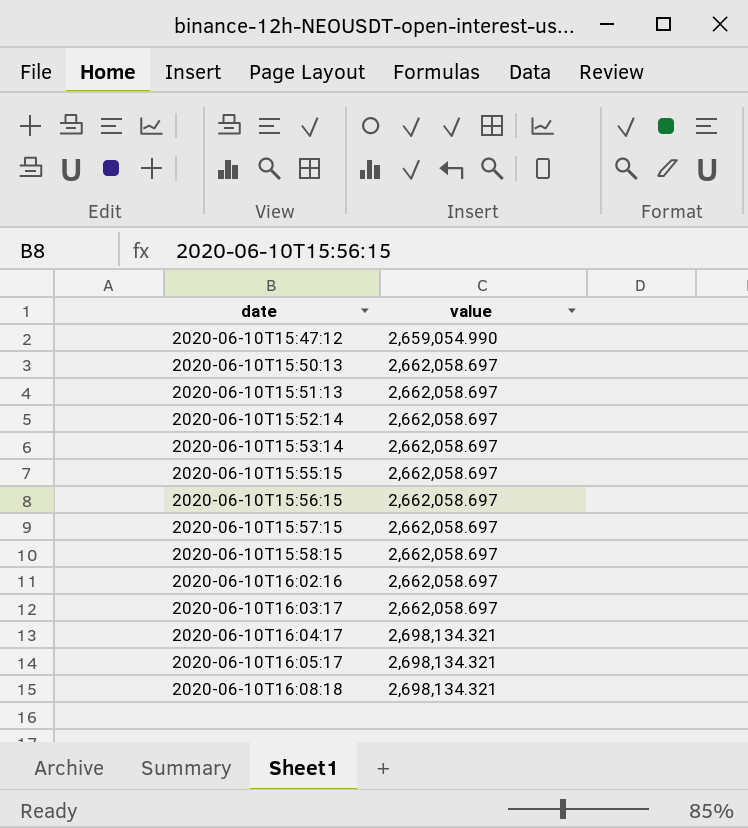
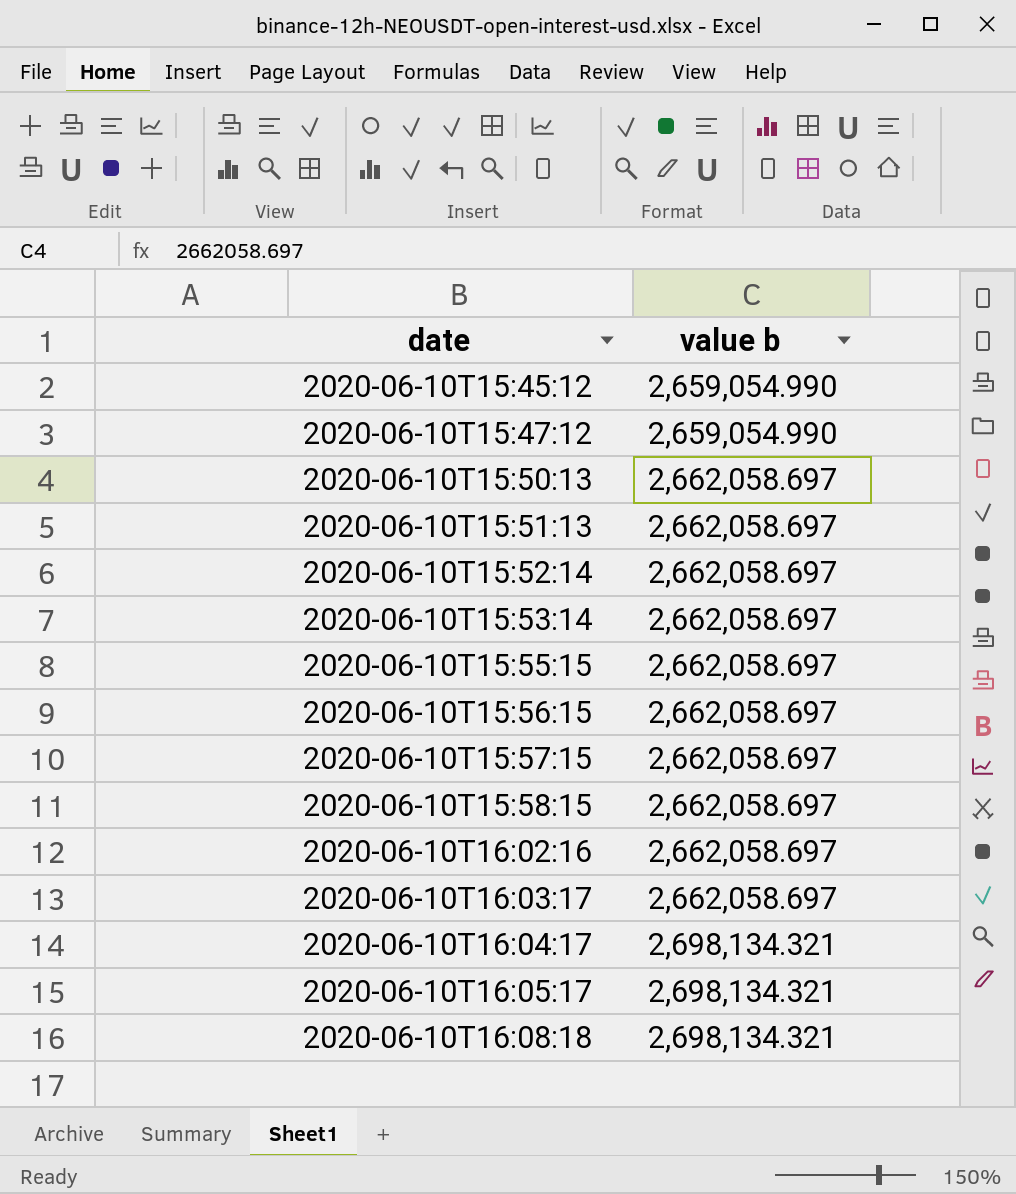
column name: value -> value b
row 2020-06-10T15:45:12: none -> 2,659,054.990

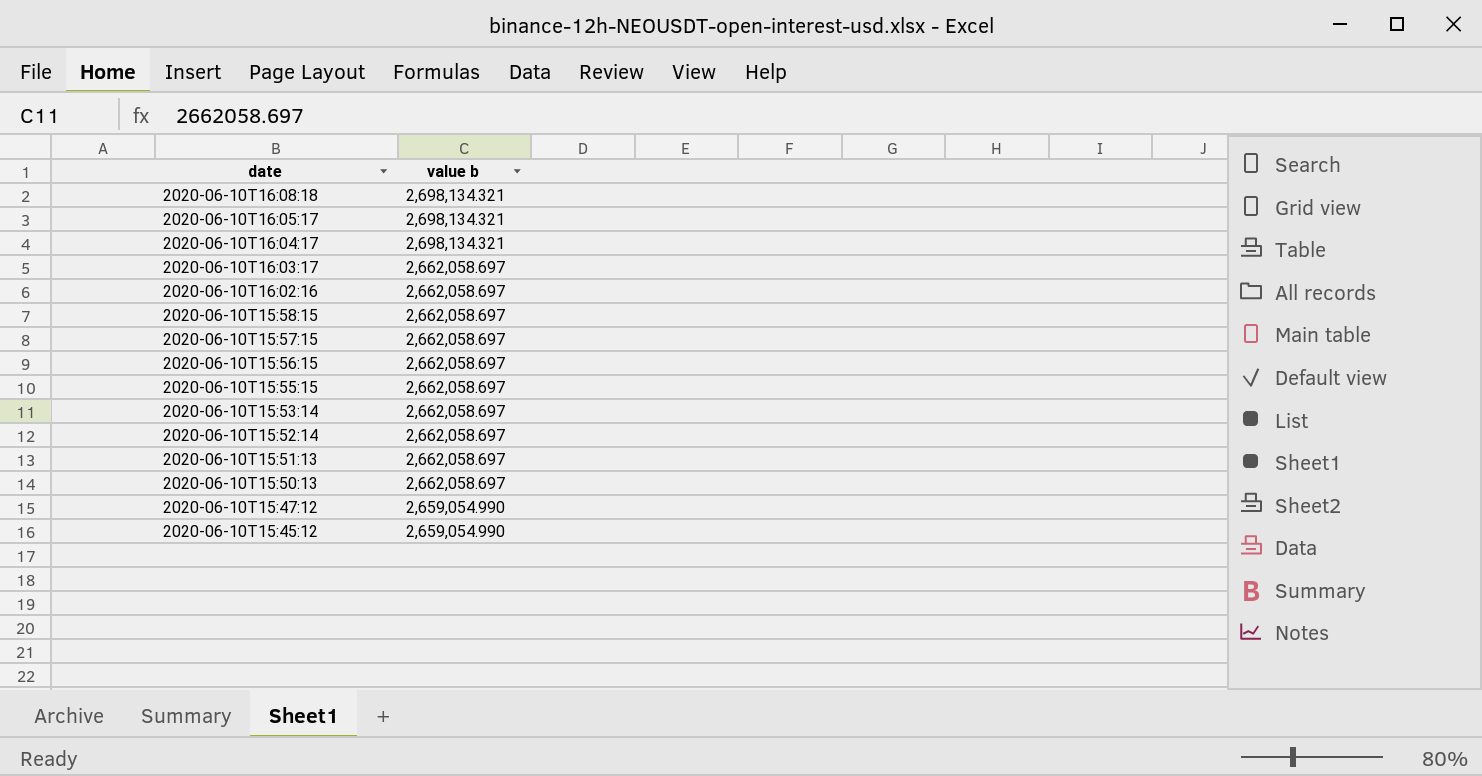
row order: date ascending -> date descending

